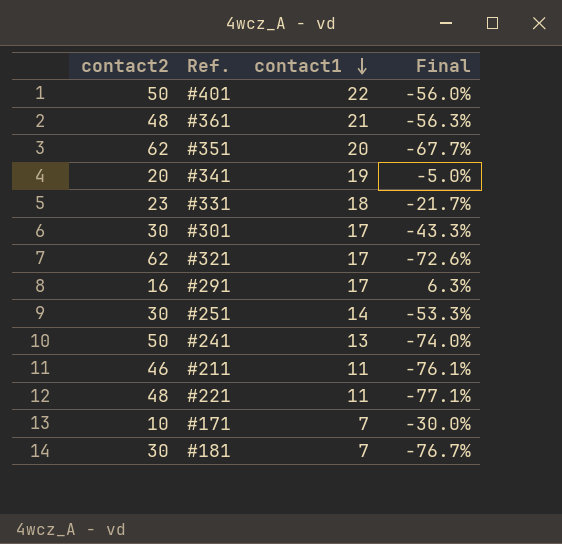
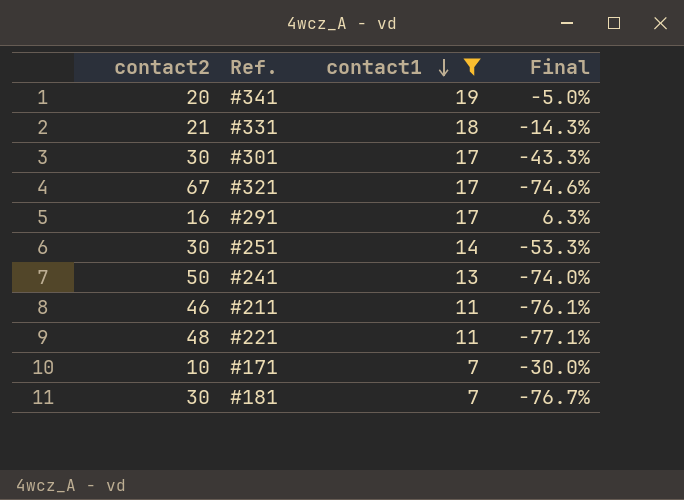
filter: none -> contact1 <= 19
#331 | contact2: 23 -> 21
#331 | Final: -21.7% -> -14.3%
#321 | contact2: 62 -> 67
#321 | Final: -72.6% -> -74.6%

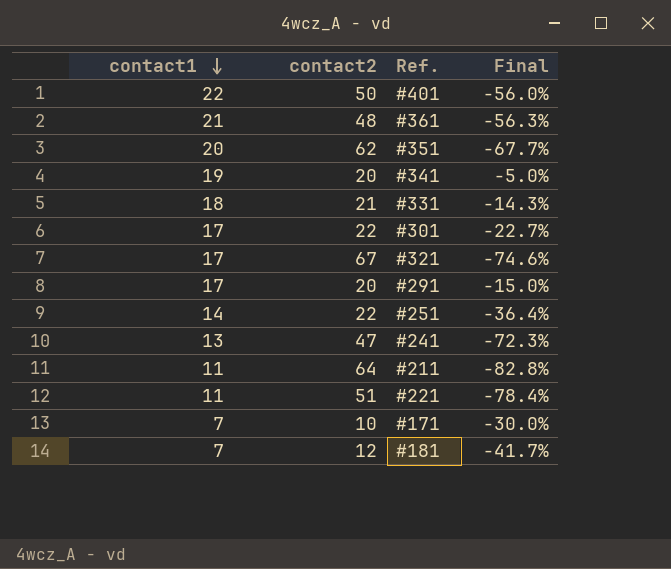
filter: contact1 <= 19 -> none
column contact1 | position: 3 -> 1
#301 | contact2: 30 -> 22
#301 | Final: -43.3% -> -22.7%
#291 | contact2: 16 -> 20
#291 | Final: 6.3% -> -15.0%
#251 | contact2: 30 -> 22
#251 | Final: -53.3% -> -36.4%
#241 | contact2: 50 -> 47
#241 | Final: -74.0% -> -72.3%
#211 | contact2: 46 -> 64
#211 | Final: -76.1% -> -82.8%
#221 | contact2: 48 -> 51
#221 | Final: -77.1% -> -78.4%
#181 | contact2: 30 -> 12
#181 | Final: -76.7% -> -41.7%

